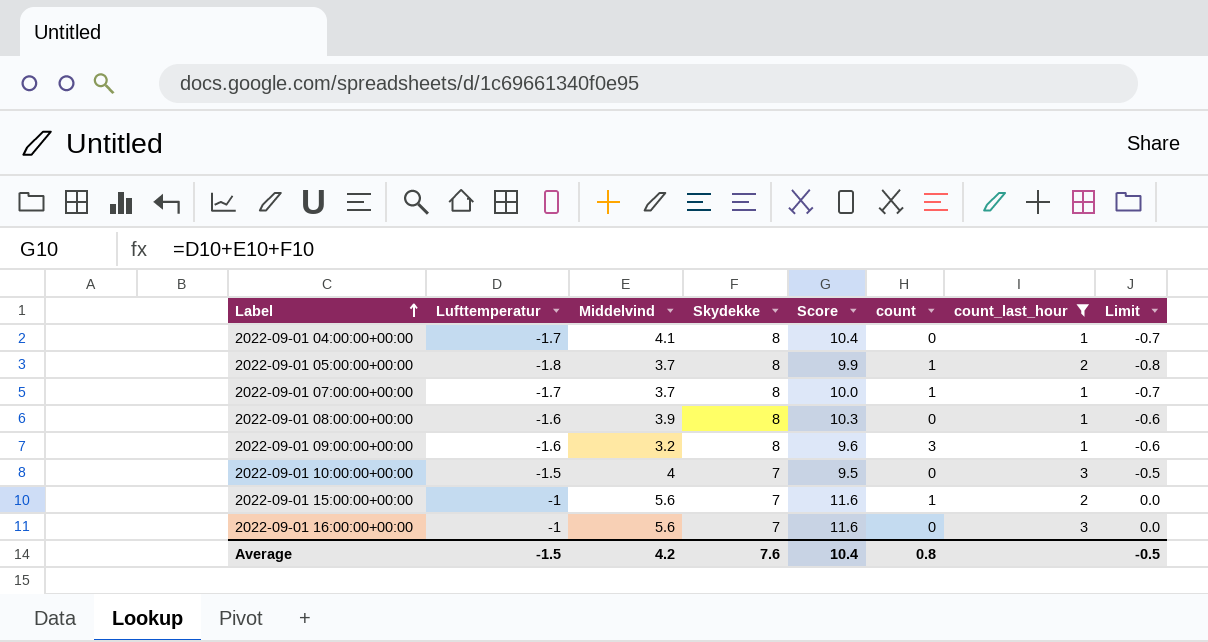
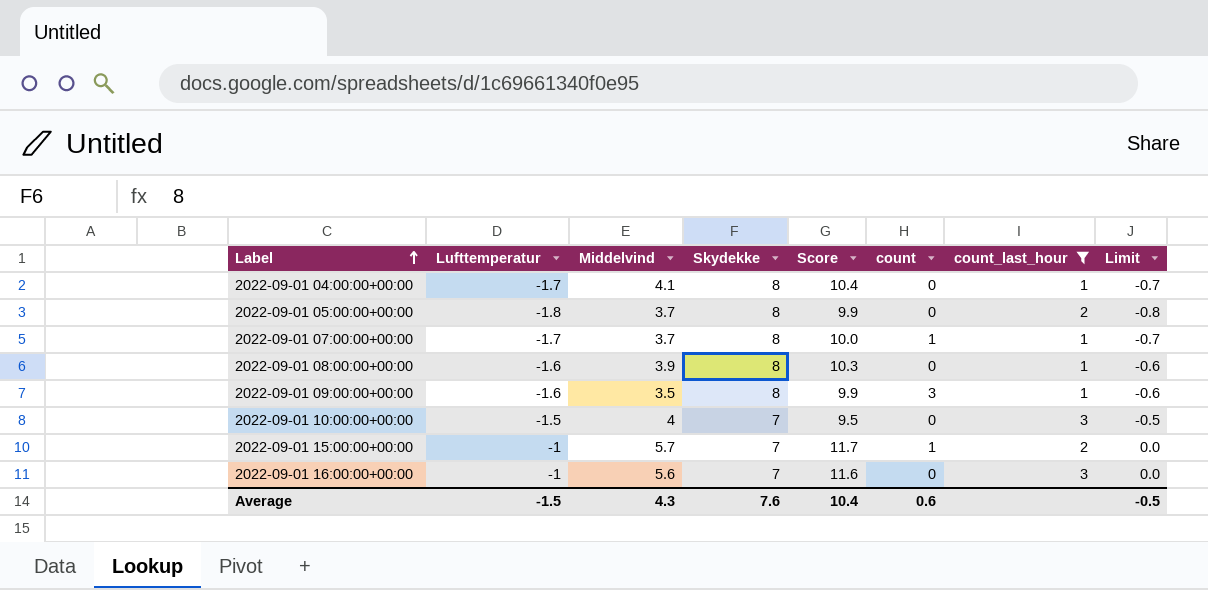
2022-09-01 05:00:00+00:00 | count: 1 -> 0
2022-09-01 09:00:00+00:00 | Middelvind: 3.2 -> 3.5
2022-09-01 09:00:00+00:00 | Score: 9.6 -> 9.9
2022-09-01 15:00:00+00:00 | Middelvind: 5.6 -> 5.7
2022-09-01 15:00:00+00:00 | Score: 11.6 -> 11.7
Average | Middelvind: 4.2 -> 4.3
Average | count: 0.8 -> 0.6

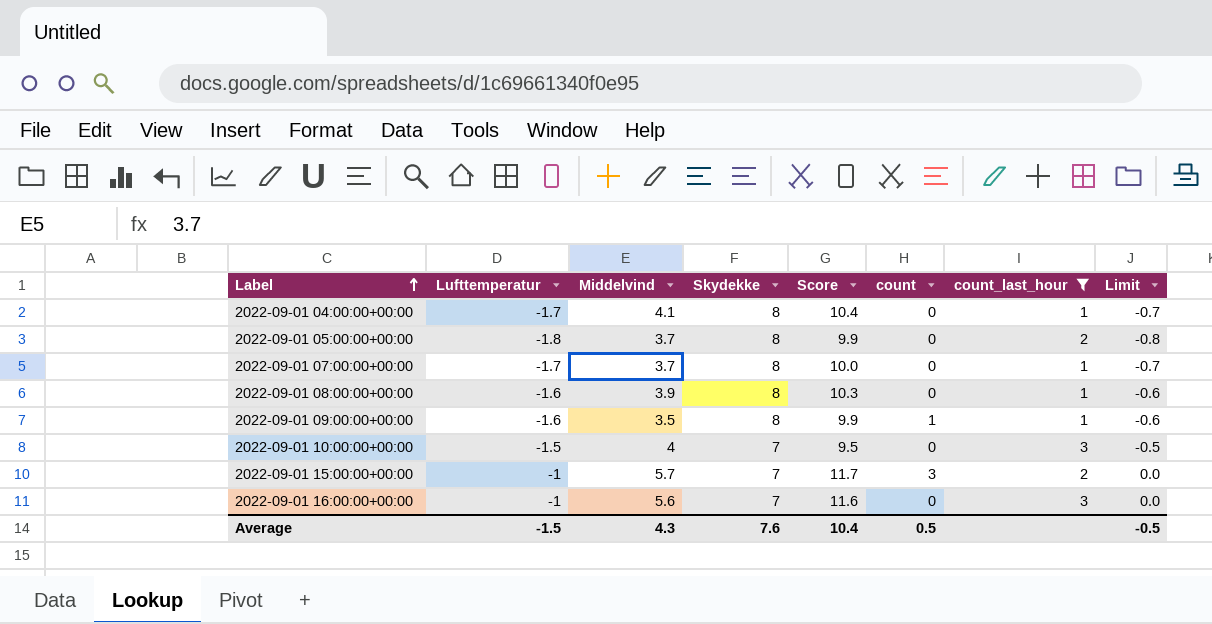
2022-09-01 07:00:00+00:00 | count: 1 -> 0
2022-09-01 09:00:00+00:00 | count: 3 -> 1
2022-09-01 15:00:00+00:00 | count: 1 -> 3
Average | count: 0.6 -> 0.5

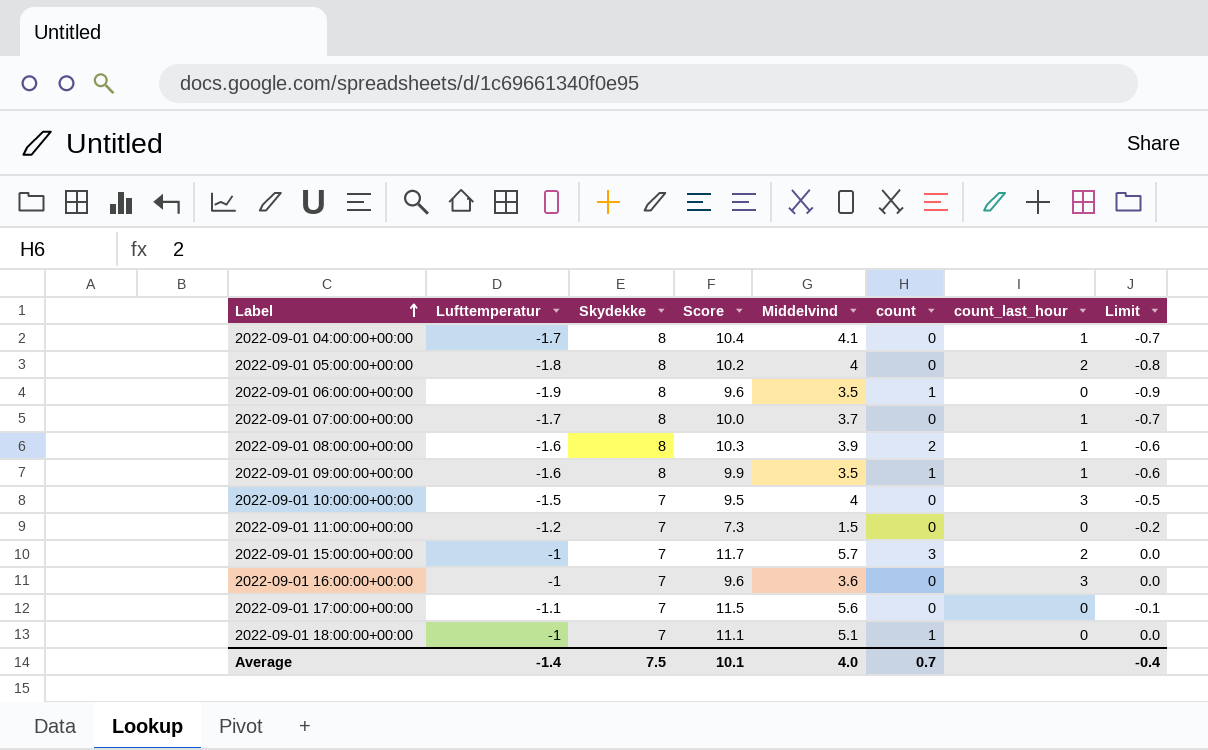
filter: count_last_hour != 0 -> none
column Middelvind | position: 3 -> 5
2022-09-01 05:00:00+00:00 | Score: 9.9 -> 10.2
2022-09-01 05:00:00+00:00 | Middelvind: 3.7 -> 4
2022-09-01 08:00:00+00:00 | count: 0 -> 2
2022-09-01 16:00:00+00:00 | Score: 11.6 -> 9.6
2022-09-01 16:00:00+00:00 | Middelvind: 5.6 -> 3.6
Average | Lufttemperatur: -1.5 -> -1.4
Average | Skydekke: 7.6 -> 7.5
Average | Score: 10.4 -> 10.1
Average | Middelvind: 4.3 -> 4.0
Average | count: 0.5 -> 0.7
Average | Limit: -0.5 -> -0.4

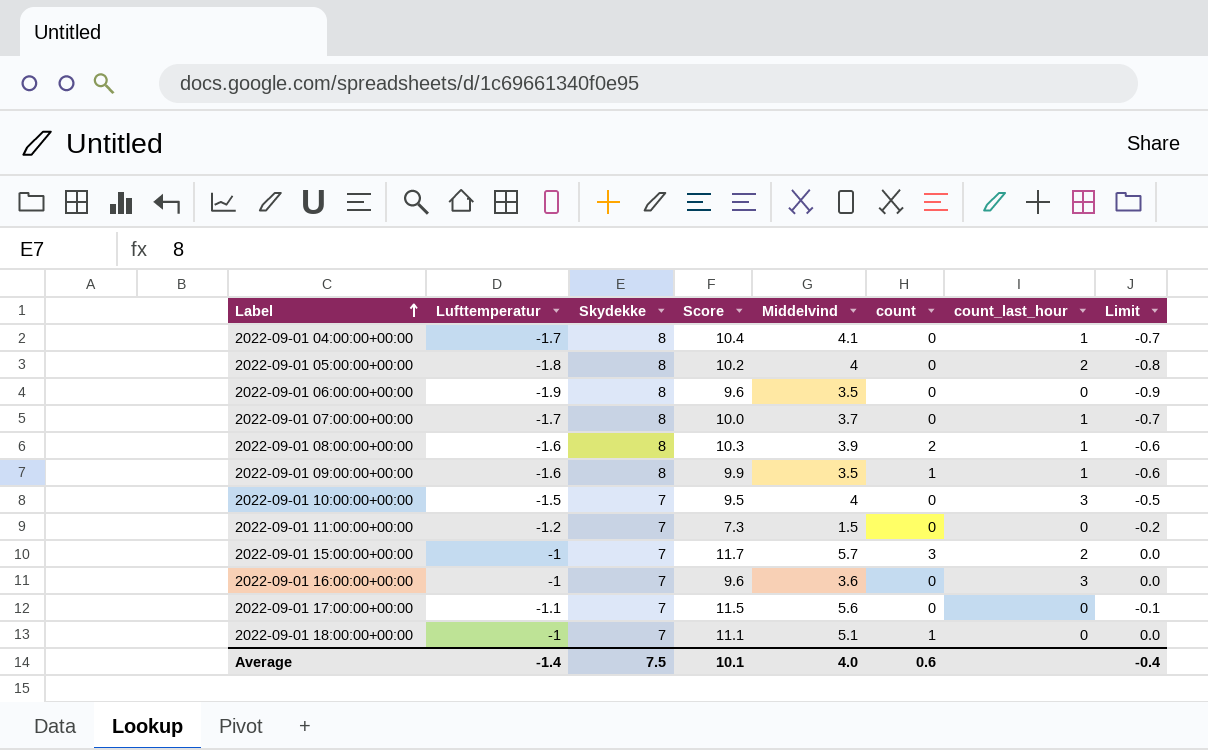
2022-09-01 06:00:00+00:00 | count: 1 -> 0
Average | count: 0.7 -> 0.6

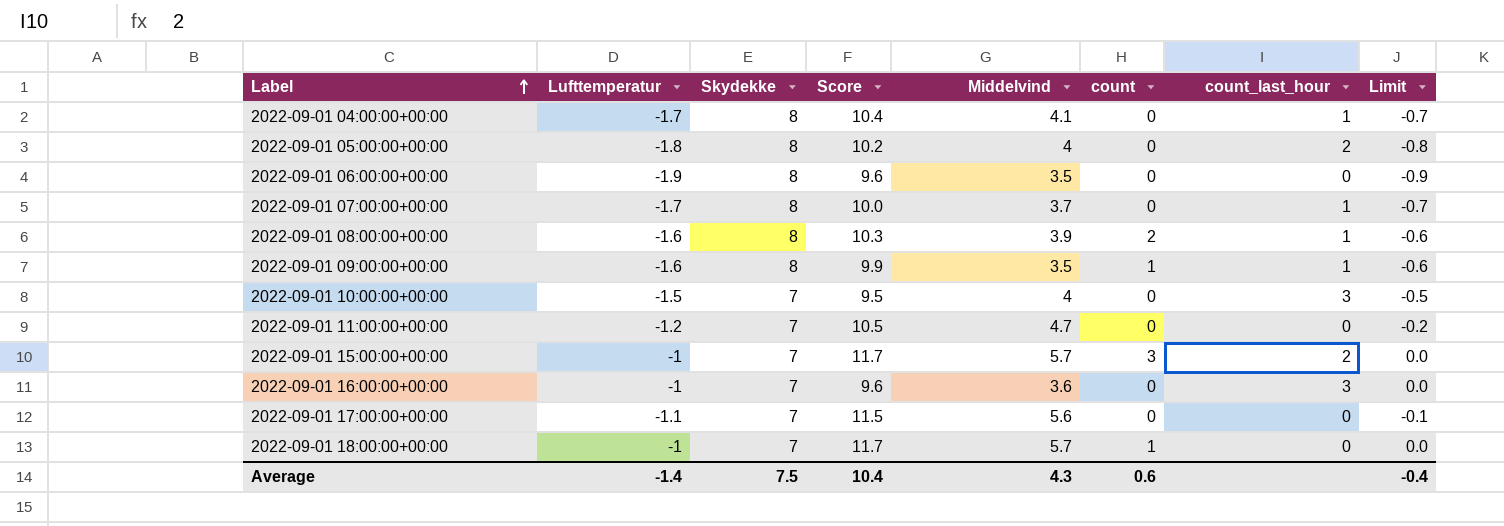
2022-09-01 11:00:00+00:00 | Score: 7.3 -> 10.5
2022-09-01 11:00:00+00:00 | Middelvind: 1.5 -> 4.7
2022-09-01 18:00:00+00:00 | Score: 11.1 -> 11.7
2022-09-01 18:00:00+00:00 | Middelvind: 5.1 -> 5.7
Average | Score: 10.1 -> 10.4
Average | Middelvind: 4.0 -> 4.3

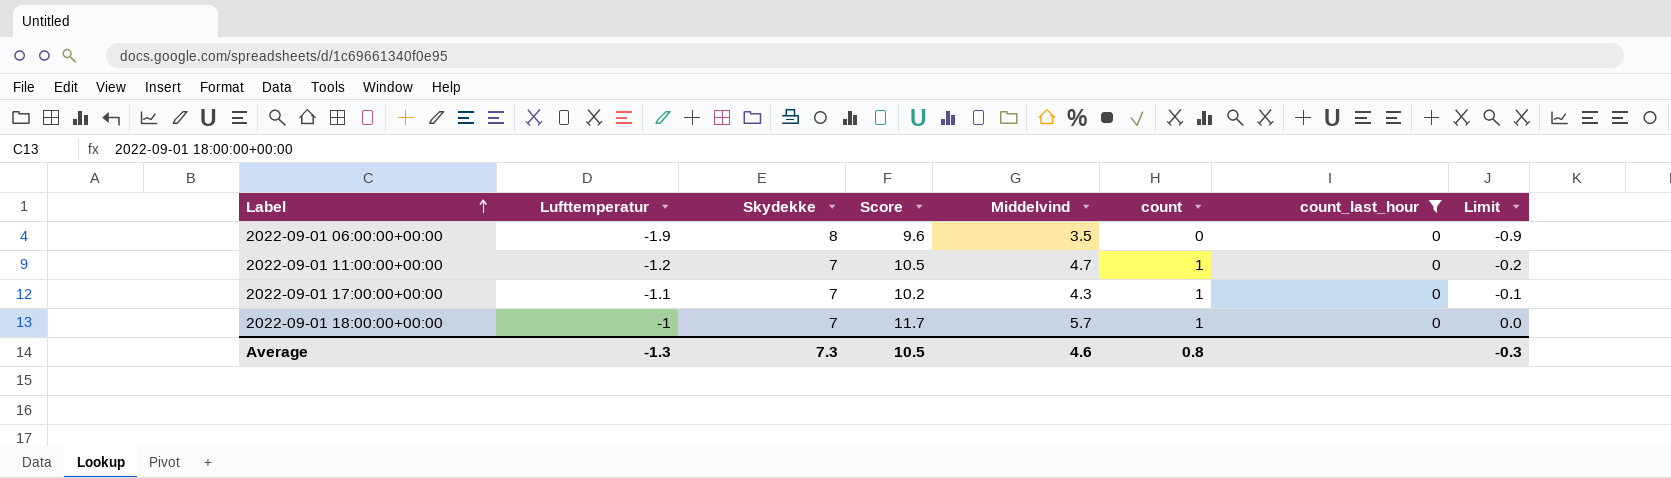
filter: none -> count_last_hour = 0
2022-09-01 11:00:00+00:00 | count: 0 -> 1
2022-09-01 17:00:00+00:00 | Score: 11.5 -> 10.2
2022-09-01 17:00:00+00:00 | Middelvind: 5.6 -> 4.3
2022-09-01 17:00:00+00:00 | count: 0 -> 1
Average | Lufttemperatur: -1.4 -> -1.3
Average | Skydekke: 7.5 -> 7.3
Average | Score: 10.4 -> 10.5
Average | Middelvind: 4.3 -> 4.6
Average | count: 0.6 -> 0.8
Average | Limit: -0.4 -> -0.3

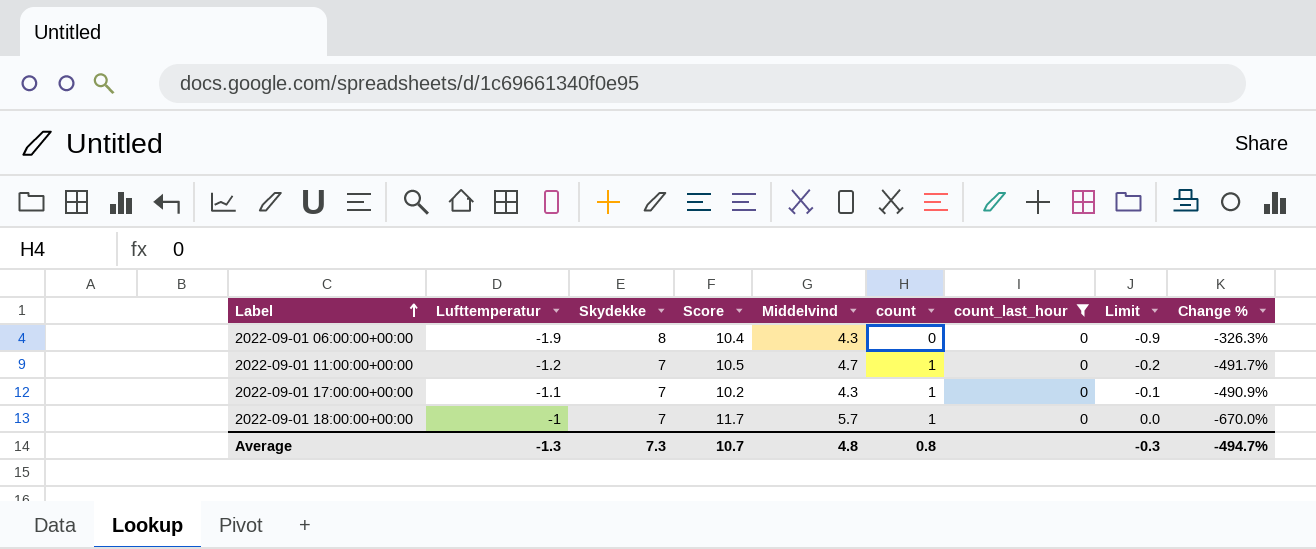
column Change % | formula: none -> ([Middelvind] - [Lufttemperatur]) / [Lufttemperatur]
2022-09-01 06:00:00+00:00 | Score: 9.6 -> 10.4
2022-09-01 06:00:00+00:00 | Middelvind: 3.5 -> 4.3
Average | Score: 10.5 -> 10.7
Average | Middelvind: 4.6 -> 4.8

